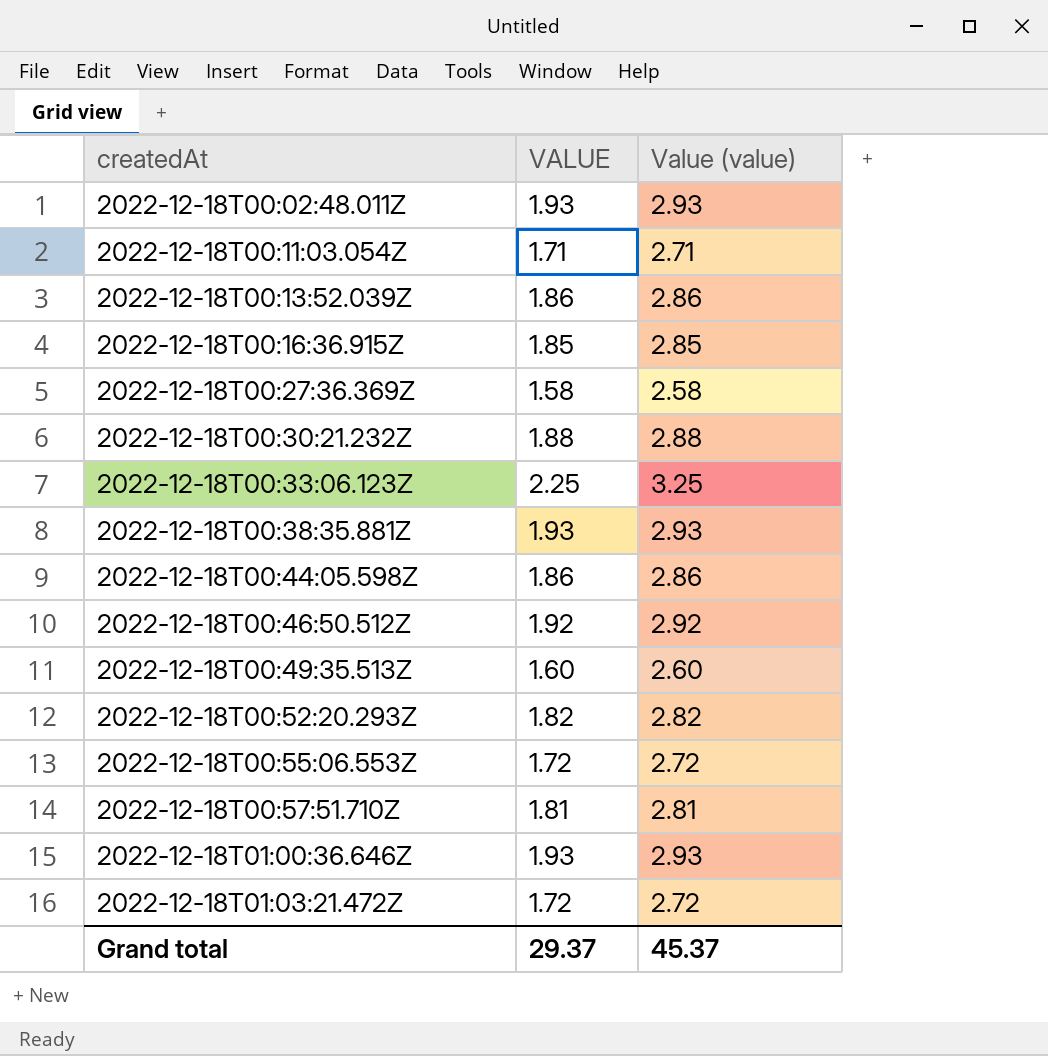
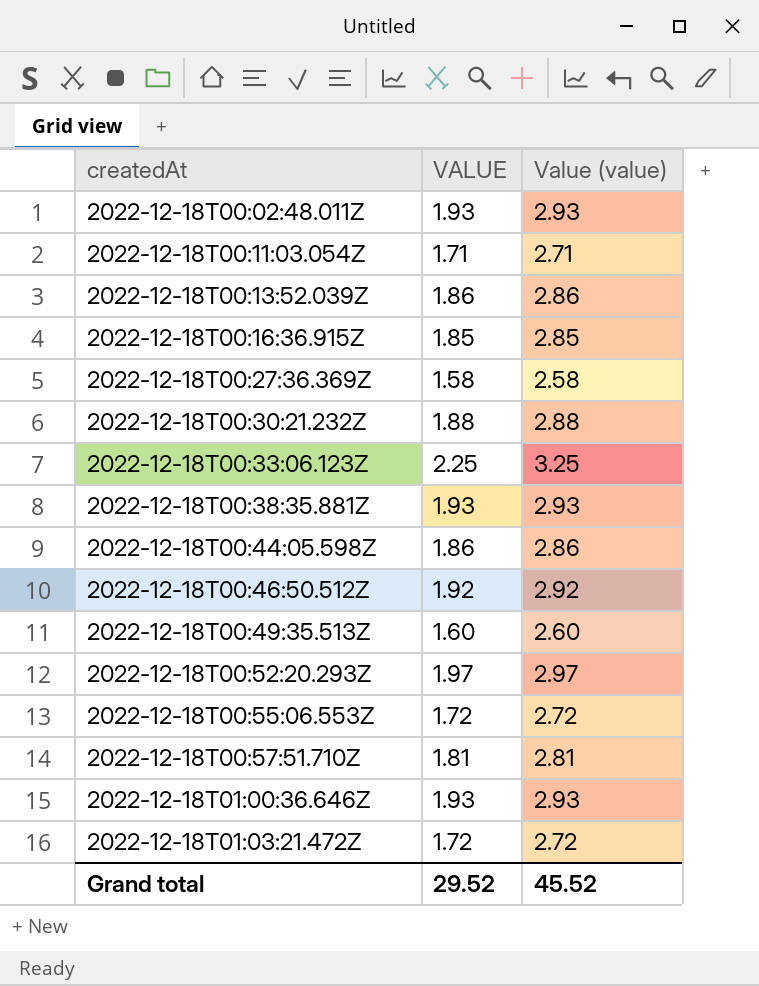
2022-12-18T00:52:20.293Z | VALUE: 1.82 -> 1.97
2022-12-18T00:52:20.293Z | Value (value): 2.82 -> 2.97
Grand total | VALUE: 29.37 -> 29.52
Grand total | Value (value): 45.37 -> 45.52

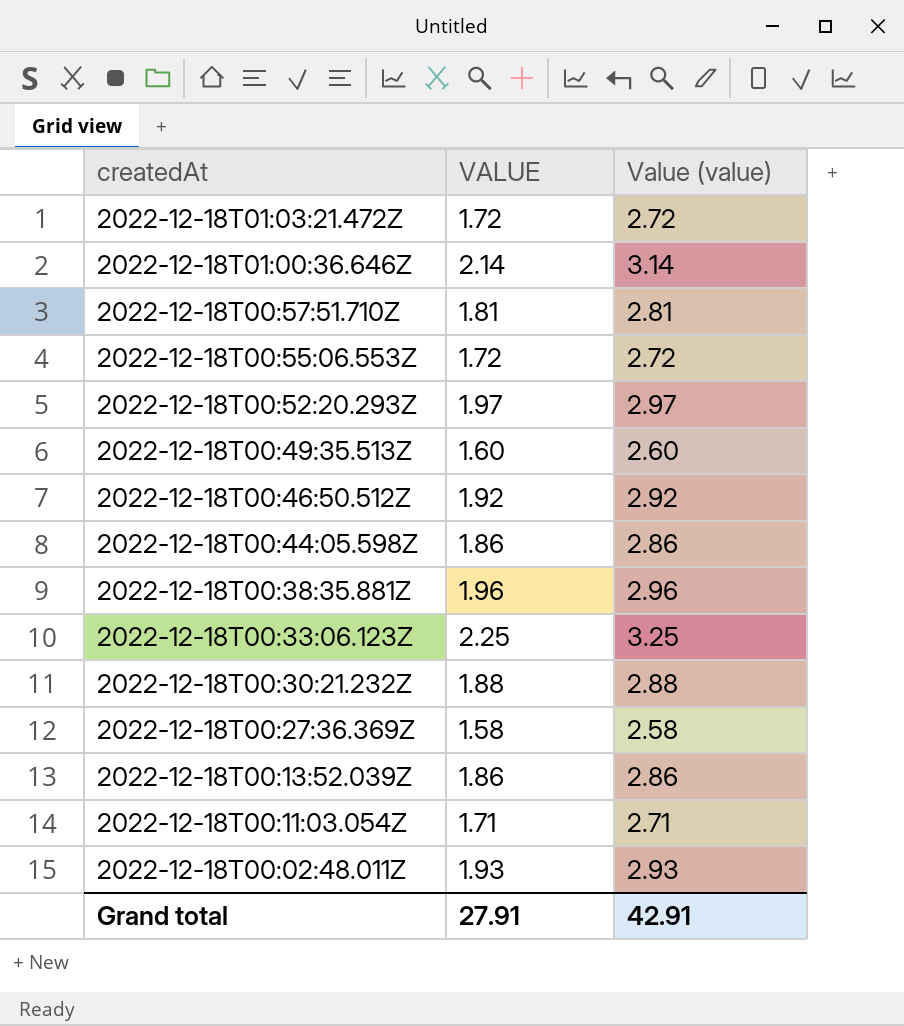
row order: createdAt ascending -> createdAt descending
row 2022-12-18T00:16:36.915Z: 1.85 | 2.85 -> none
2022-12-18T01:00:36.646Z | VALUE: 1.93 -> 2.14
2022-12-18T01:00:36.646Z | Value (value): 2.93 -> 3.14
2022-12-18T00:38:35.881Z | VALUE: 1.93 -> 1.96
2022-12-18T00:38:35.881Z | Value (value): 2.93 -> 2.96
Grand total | VALUE: 29.52 -> 27.91
Grand total | Value (value): 45.52 -> 42.91

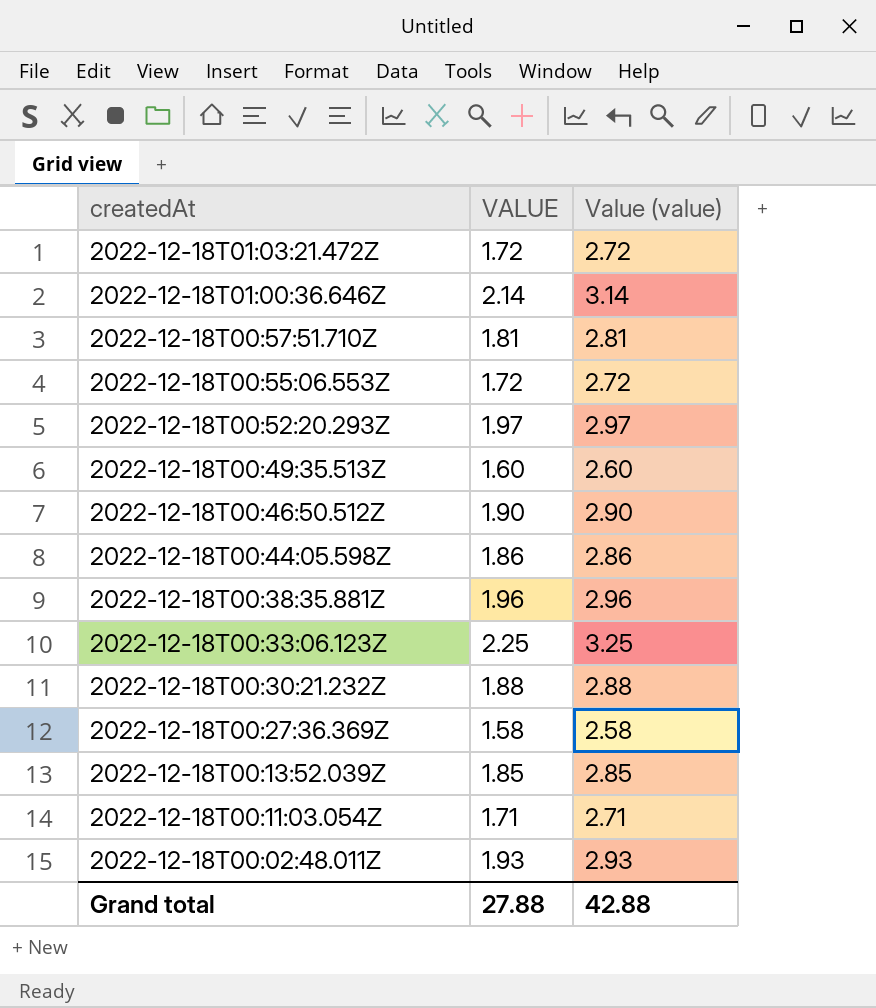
2022-12-18T00:46:50.512Z | VALUE: 1.92 -> 1.90
2022-12-18T00:46:50.512Z | Value (value): 2.92 -> 2.90
2022-12-18T00:13:52.039Z | VALUE: 1.86 -> 1.85
2022-12-18T00:13:52.039Z | Value (value): 2.86 -> 2.85
Grand total | VALUE: 27.91 -> 27.88
Grand total | Value (value): 42.91 -> 42.88

